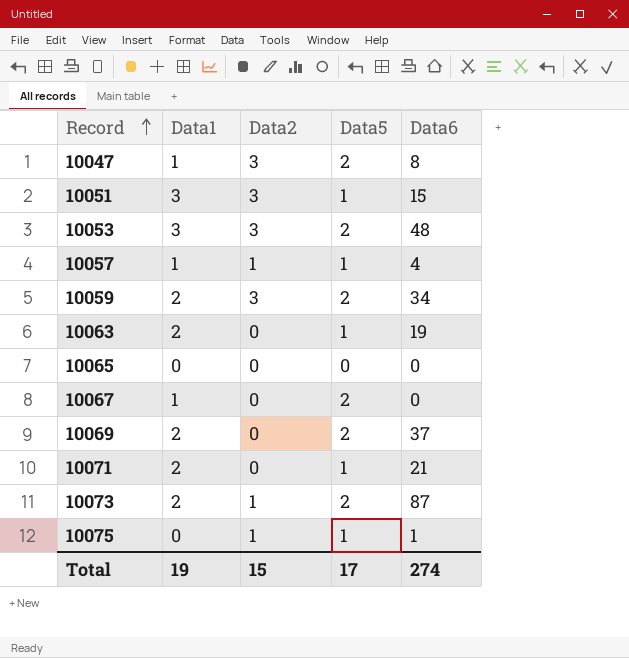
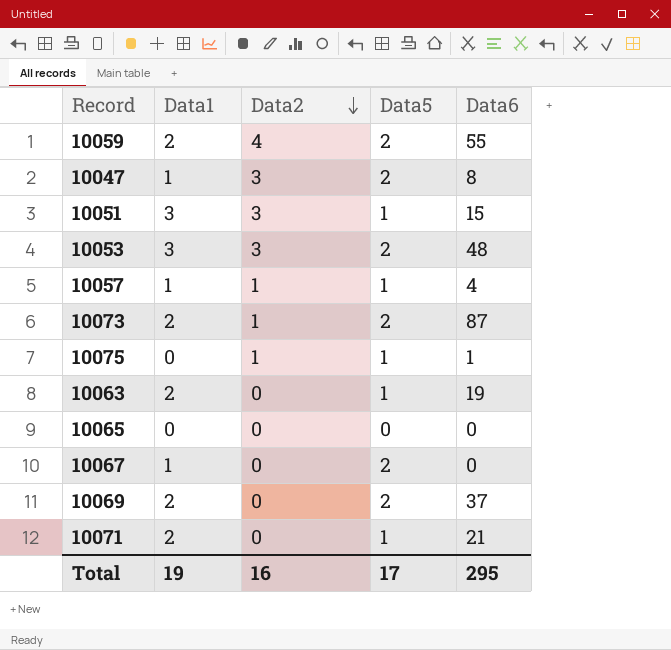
row order: Record ascending -> Data2 descending
10059 | Data2: 3 -> 4
10059 | Data6: 34 -> 55
Total | Data2: 15 -> 16
Total | Data6: 274 -> 295

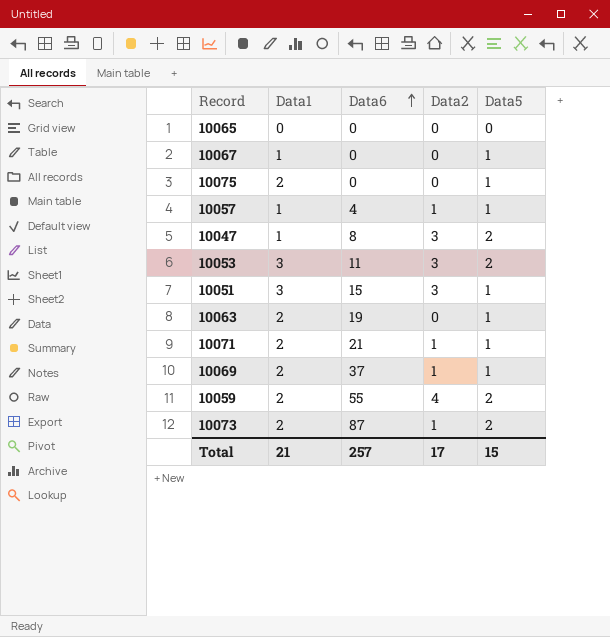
row order: Data2 descending -> Data6 ascending
column Data6 | position: 5 -> 3
10067 | Data5: 2 -> 1
10075 | Data1: 0 -> 2
10075 | Data6: 1 -> 0
10075 | Data2: 1 -> 0
10053 | Data6: 48 -> 11
10071 | Data2: 0 -> 1
10069 | Data2: 0 -> 1
10069 | Data5: 2 -> 1
Total | Data1: 19 -> 21
Total | Data6: 295 -> 257
Total | Data2: 16 -> 17
Total | Data5: 17 -> 15

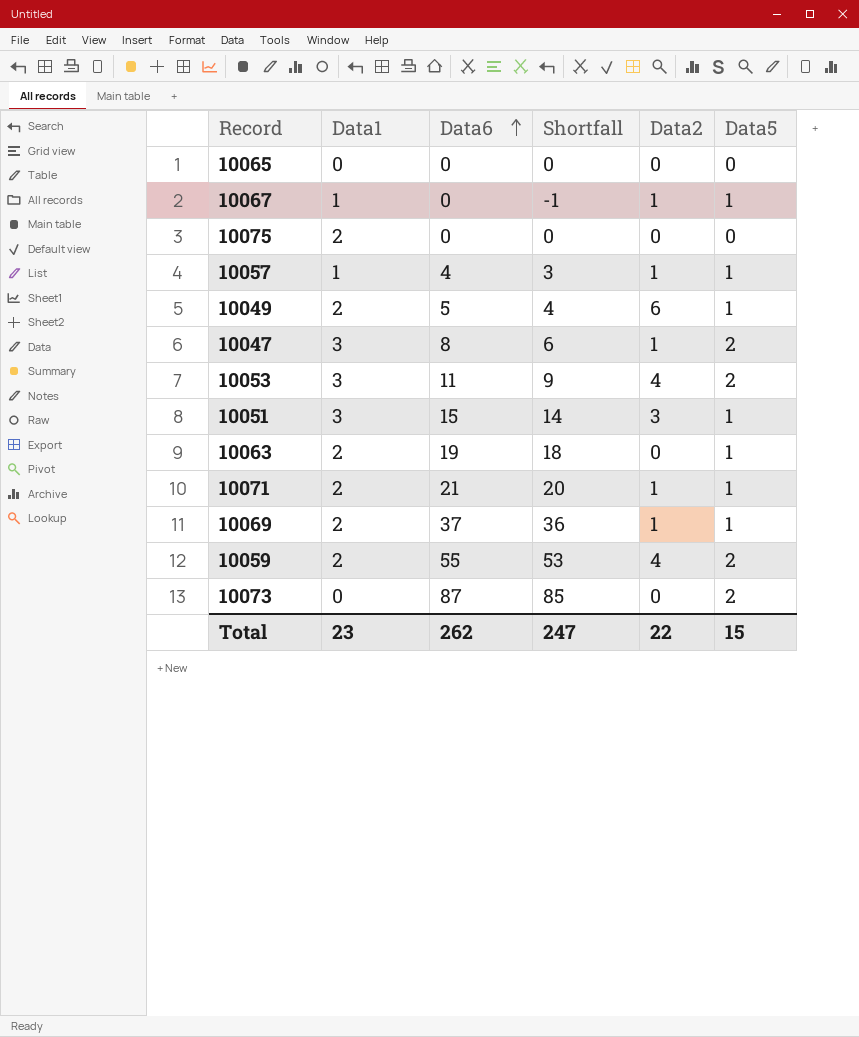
column Shortfall | formula: none -> [Data6] - [Data5]
10067 | Data2: 0 -> 1
10075 | Data5: 1 -> 0
row 10049: none -> 2 | 5 | 4 | 6 | 1
10047 | Data1: 1 -> 3
10047 | Data2: 3 -> 1
10053 | Data2: 3 -> 4
10073 | Data1: 2 -> 0
10073 | Data2: 1 -> 0
Total | Data1: 21 -> 23
Total | Data6: 257 -> 262
Total | Data2: 17 -> 22

